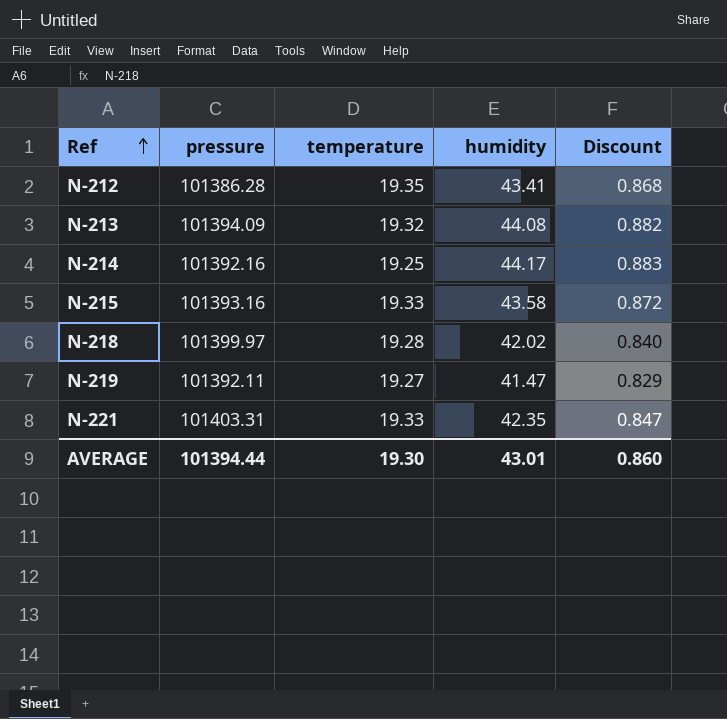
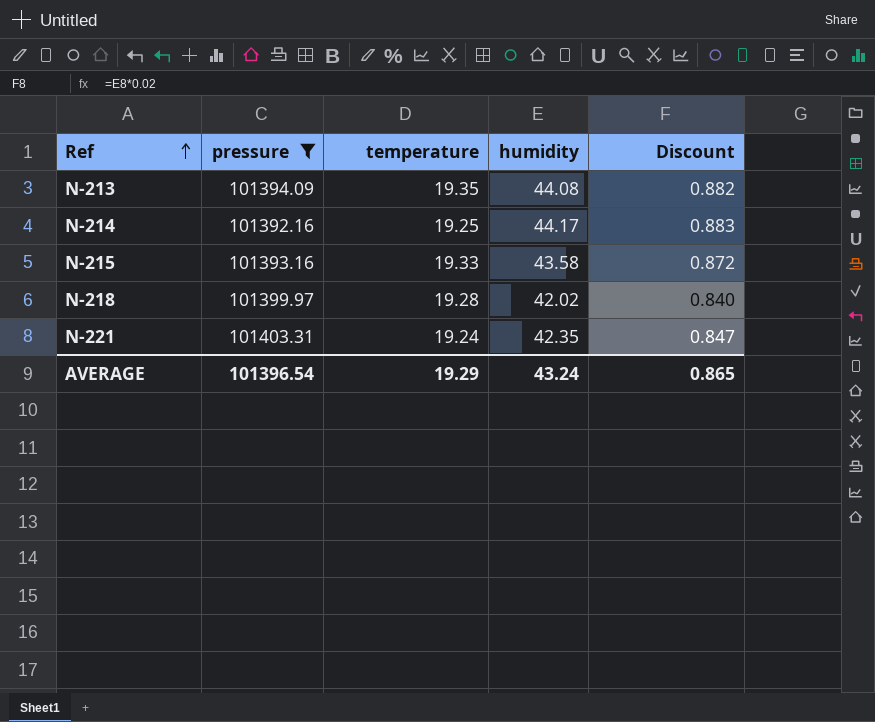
filter: none -> pressure >= 101392.16
N-213 | temperature: 19.32 -> 19.35
N-221 | temperature: 19.33 -> 19.24
AVERAGE | pressure: 101394.44 -> 101396.54
AVERAGE | temperature: 19.30 -> 19.29
AVERAGE | humidity: 43.01 -> 43.24
AVERAGE | Discount: 0.860 -> 0.865

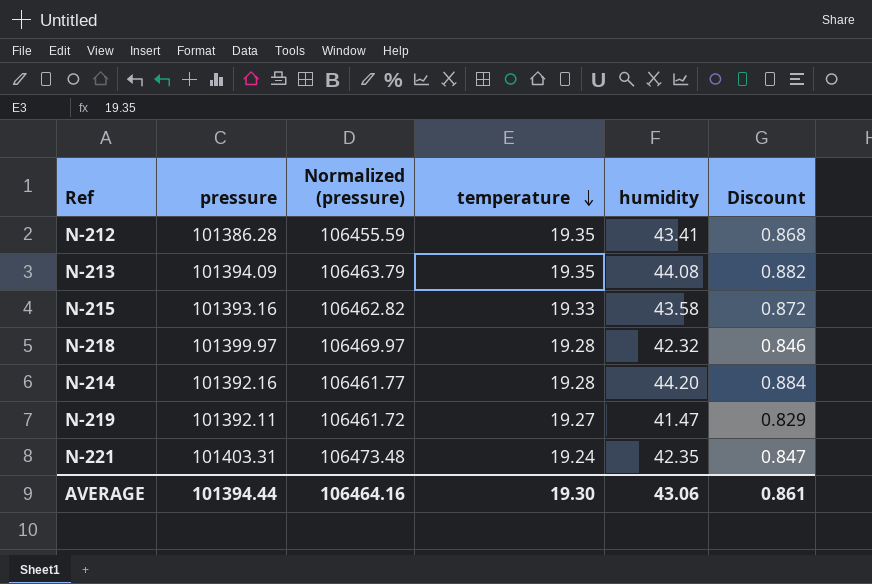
filter: pressure >= 101392.16 -> none
row order: Ref ascending -> temperature descending
column Normalized (pressure) | formula: none -> [pressure] * 1.05
N-218 | humidity: 42.02 -> 42.32
N-218 | Discount: 0.840 -> 0.846
N-214 | temperature: 19.25 -> 19.28
N-214 | humidity: 44.17 -> 44.20
N-214 | Discount: 0.883 -> 0.884
AVERAGE | pressure: 101396.54 -> 101394.44
AVERAGE | temperature: 19.29 -> 19.30
AVERAGE | humidity: 43.24 -> 43.06
AVERAGE | Discount: 0.865 -> 0.861

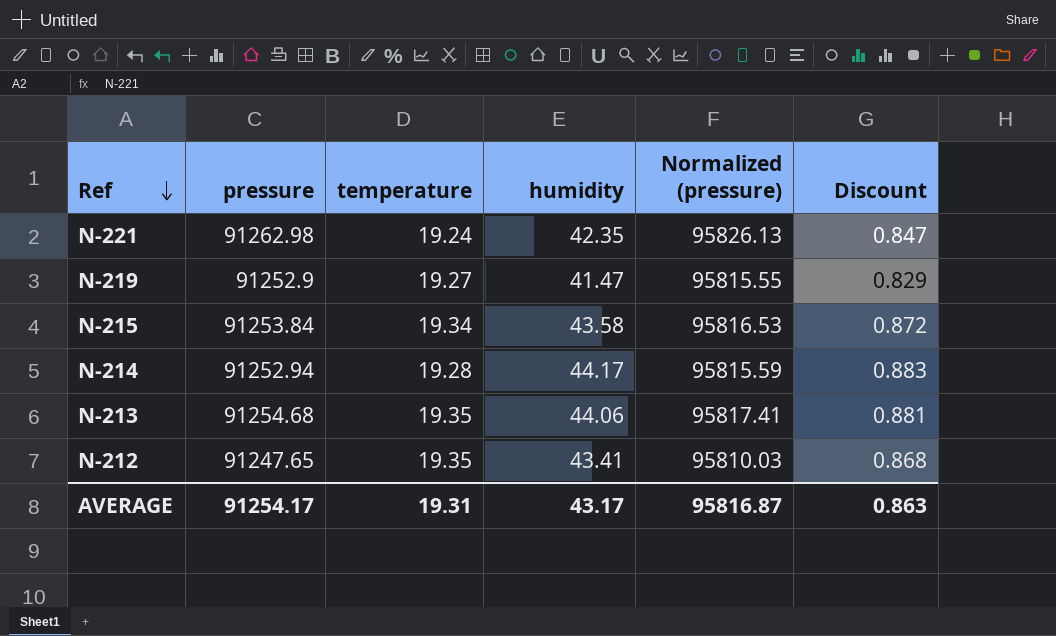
row order: temperature descending -> Ref descending
column Normalized (pressure) | position: 3 -> 5
row N-218: 101399.97 | 106469.97 | 19.28 | 42.32 | 0.846 -> none
N-221 | pressure: 101403.31 -> 91262.98
N-221 | Normalized (pressure): 106473.48 -> 95826.13
N-219 | pressure: 101392.11 -> 91252.9
N-219 | Normalized (pressure): 106461.72 -> 95815.55
N-215 | pressure: 101393.16 -> 91253.84
N-215 | temperature: 19.33 -> 19.34
N-215 | Normalized (pressure): 106462.82 -> 95816.53
N-214 | pressure: 101392.16 -> 91252.94
N-214 | humidity: 44.20 -> 44.17
N-214 | Normalized (pressure): 106461.77 -> 95815.59
N-214 | Discount: 0.884 -> 0.883
N-213 | pressure: 101394.09 -> 91254.68
N-213 | humidity: 44.08 -> 44.06
N-213 | Normalized (pressure): 106463.79 -> 95817.41
N-213 | Discount: 0.882 -> 0.881
N-212 | pressure: 101386.28 -> 91247.65
N-212 | Normalized (pressure): 106455.59 -> 95810.03
AVERAGE | pressure: 101394.44 -> 91254.17
AVERAGE | temperature: 19.30 -> 19.31
AVERAGE | humidity: 43.06 -> 43.17
AVERAGE | Normalized (pressure): 106464.16 -> 95816.87
AVERAGE | Discount: 0.861 -> 0.863

